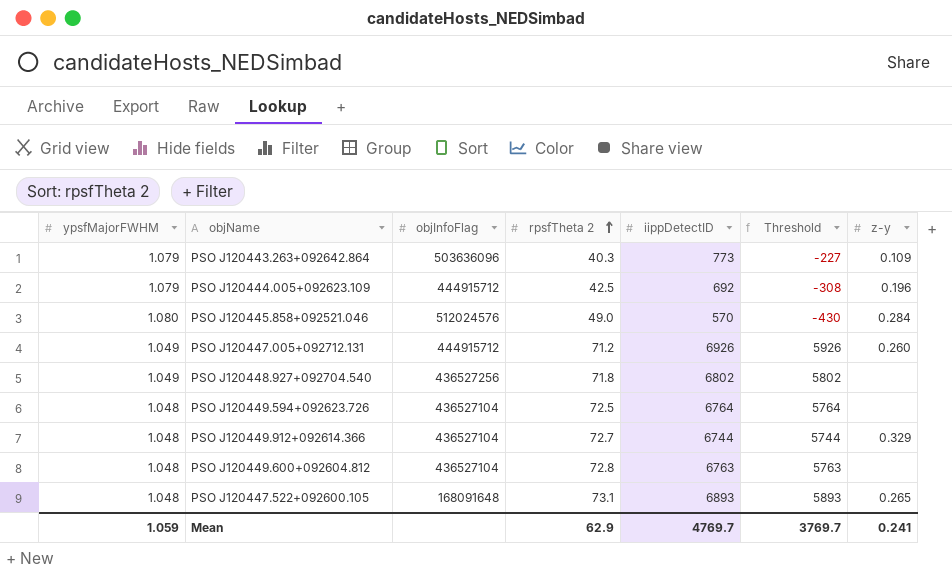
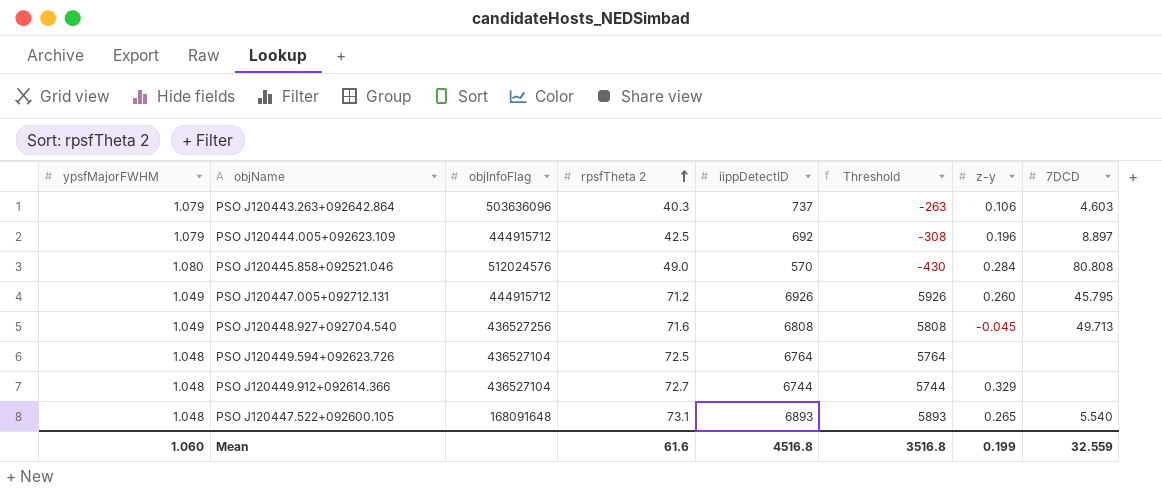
column 7DCD | position: none -> 8
row PSO J120449.600+092604.812: 1.048 | 436527104 | 72.8 | 6763 | 5763 | none -> none
PSO J120443.263+092642.864 | iippDetectID: 773 -> 737
PSO J120443.263+092642.864 | Threshold: -227 -> -263
PSO J120443.263+092642.864 | z-y: 0.109 -> 0.106
PSO J120448.927+092704.540 | rpsfTheta 2: 71.8 -> 71.6
PSO J120448.927+092704.540 | iippDetectID: 6802 -> 6808
PSO J120448.927+092704.540 | Threshold: 5802 -> 5808
PSO J120448.927+092704.540 | z-y: none -> -0.045
Mean | ypsfMajorFWHM: 1.059 -> 1.060
Mean | rpsfTheta 2: 62.9 -> 61.6
Mean | iippDetectID: 4769.7 -> 4516.8
Mean | Threshold: 3769.7 -> 3516.8
Mean | z-y: 0.241 -> 0.199

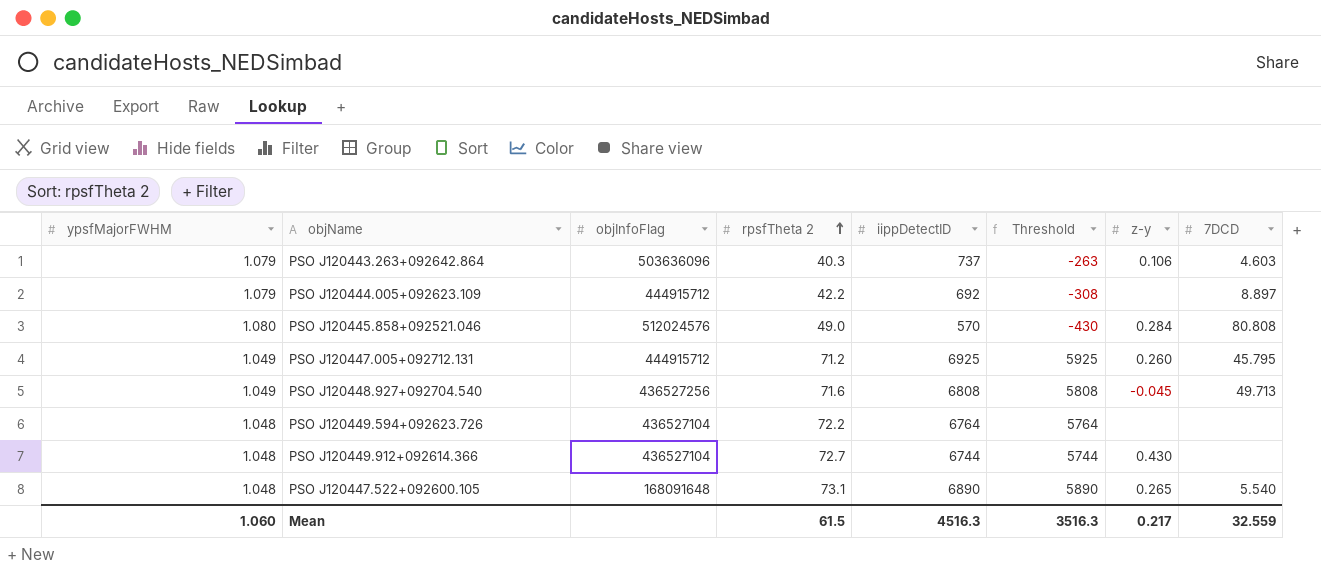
PSO J120444.005+092623.109 | rpsfTheta 2: 42.5 -> 42.2
PSO J120444.005+092623.109 | z-y: 0.196 -> none
PSO J120447.005+092712.131 | iippDetectID: 6926 -> 6925
PSO J120447.005+092712.131 | Threshold: 5926 -> 5925
PSO J120449.594+092623.726 | rpsfTheta 2: 72.5 -> 72.2
PSO J120449.912+092614.366 | z-y: 0.329 -> 0.430
PSO J120447.522+092600.105 | iippDetectID: 6893 -> 6890
PSO J120447.522+092600.105 | Threshold: 5893 -> 5890
Mean | rpsfTheta 2: 61.6 -> 61.5
Mean | iippDetectID: 4516.8 -> 4516.3
Mean | Threshold: 3516.8 -> 3516.3
Mean | z-y: 0.199 -> 0.217

